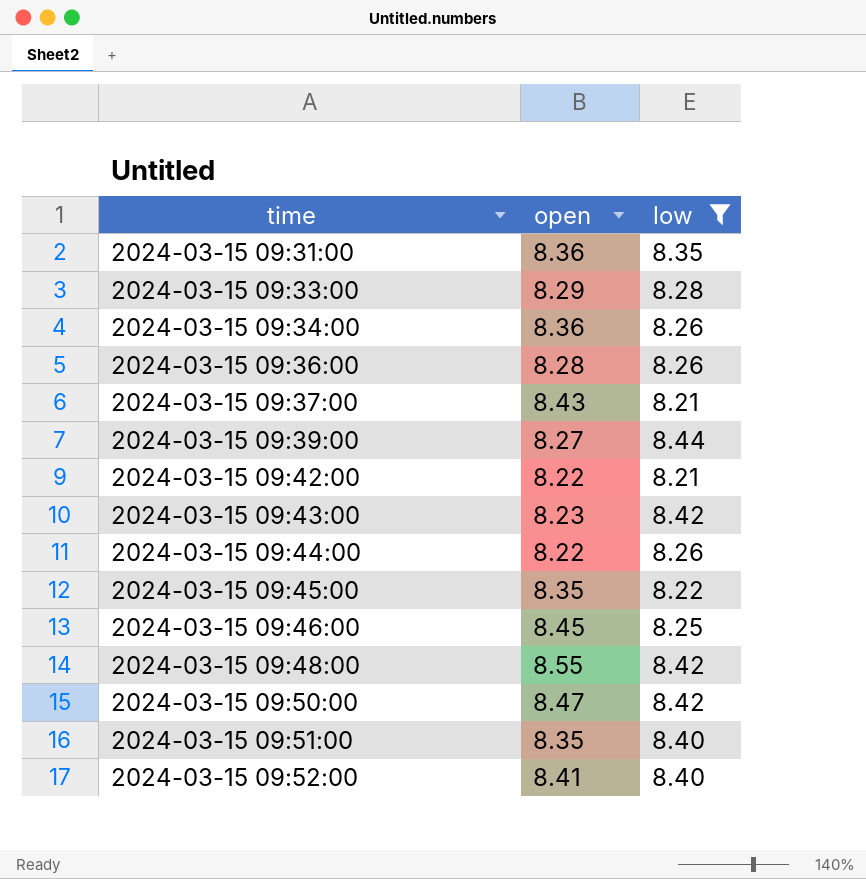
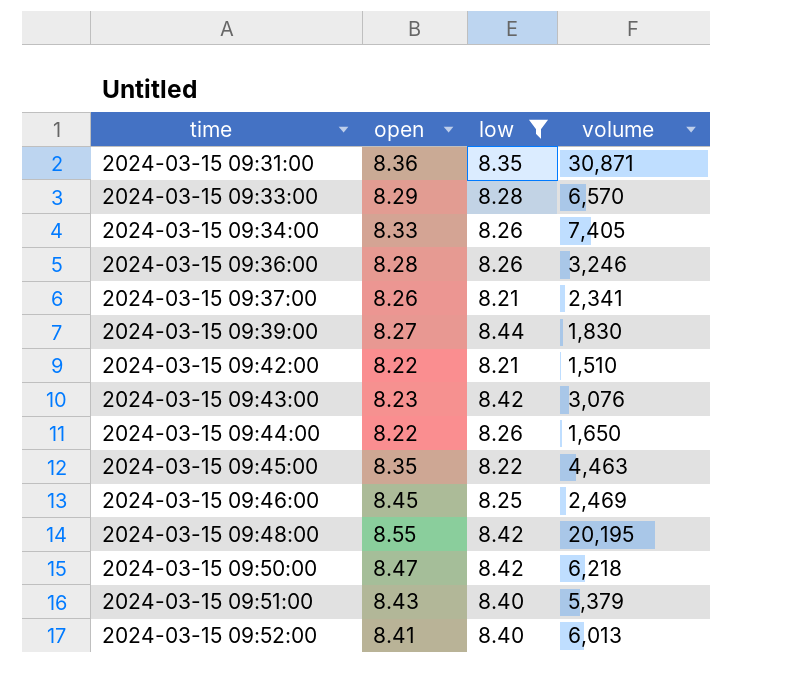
column volume | position: none -> 4
2024-03-15 09:34:00 | open: 8.36 -> 8.33
2024-03-15 09:37:00 | open: 8.43 -> 8.26
2024-03-15 09:51:00 | open: 8.35 -> 8.43

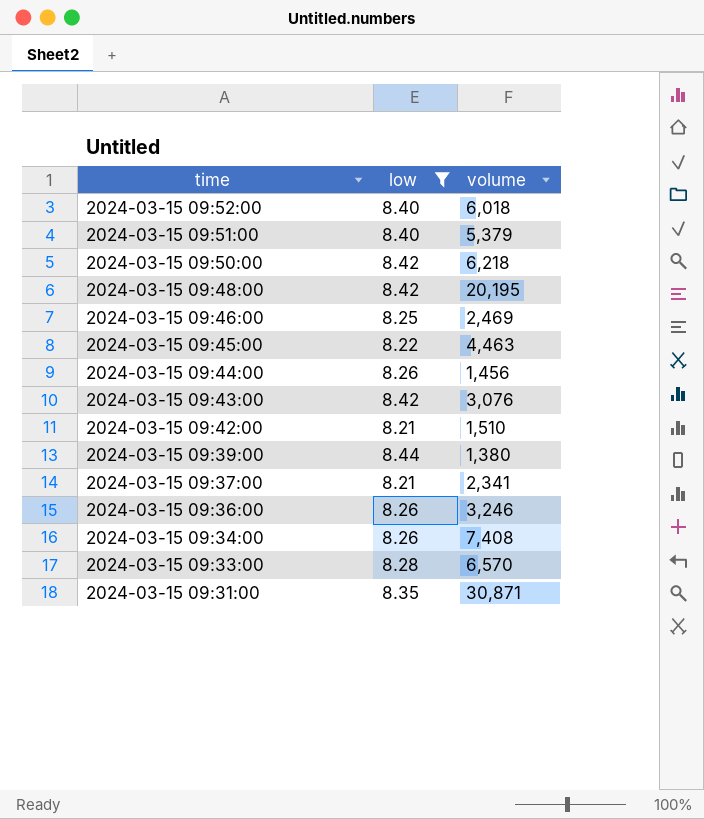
row order: time ascending -> time descending
column open | position: 2 -> none
2024-03-15 09:52:00 | volume: 6,013 -> 6,018
2024-03-15 09:44:00 | volume: 1,650 -> 1,456
2024-03-15 09:39:00 | volume: 1,830 -> 1,380
2024-03-15 09:34:00 | volume: 7,405 -> 7,408

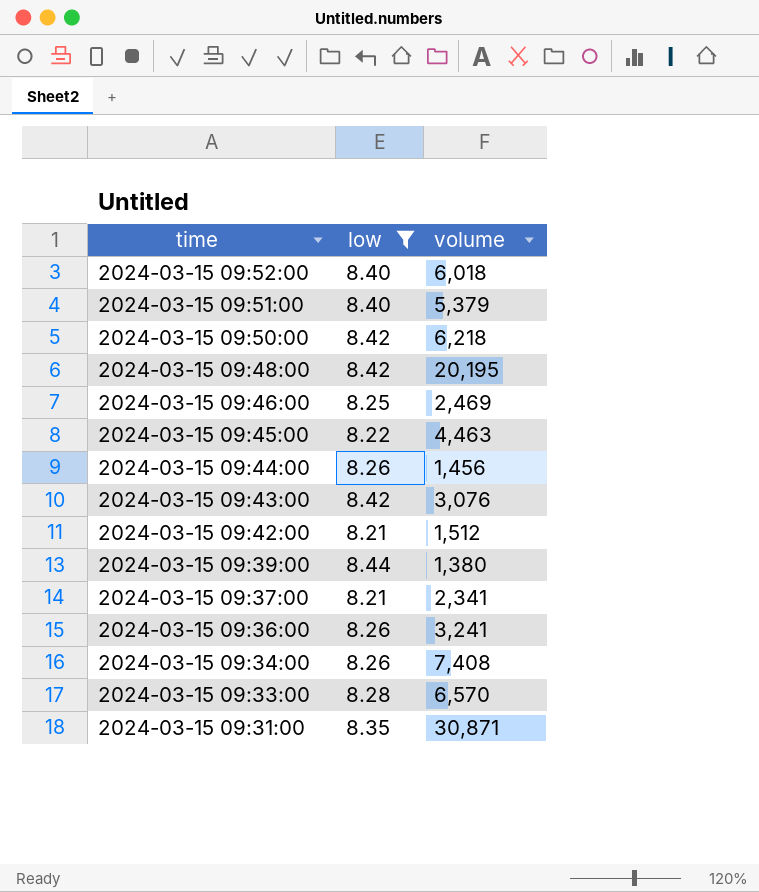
2024-03-15 09:42:00 | volume: 1,510 -> 1,512
2024-03-15 09:36:00 | volume: 3,246 -> 3,241

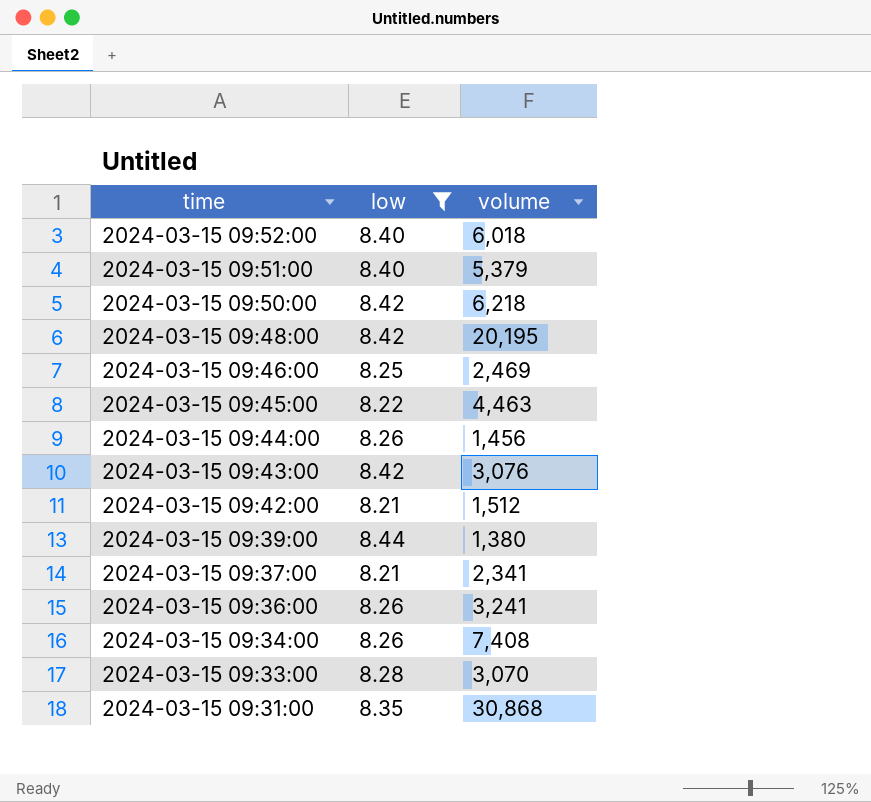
2024-03-15 09:33:00 | volume: 6,570 -> 3,070
2024-03-15 09:31:00 | volume: 30,871 -> 30,868

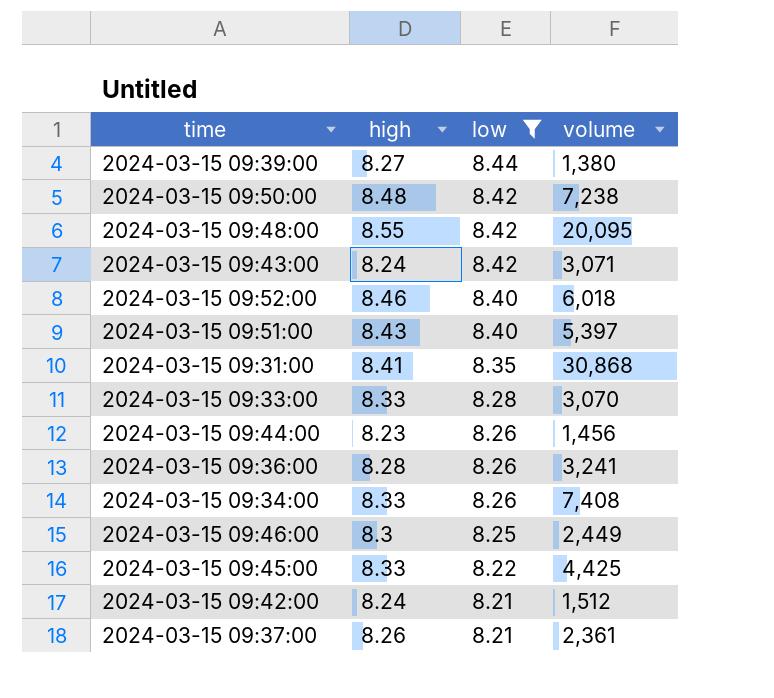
row order: time descending -> low descending
column high | position: none -> 2
2024-03-15 09:50:00 | volume: 6,218 -> 7,238
2024-03-15 09:48:00 | volume: 20,195 -> 20,095
2024-03-15 09:43:00 | volume: 3,076 -> 3,071
2024-03-15 09:51:00 | volume: 5,379 -> 5,397
2024-03-15 09:46:00 | volume: 2,469 -> 2,449
2024-03-15 09:45:00 | volume: 4,463 -> 4,425
2024-03-15 09:37:00 | volume: 2,341 -> 2,361

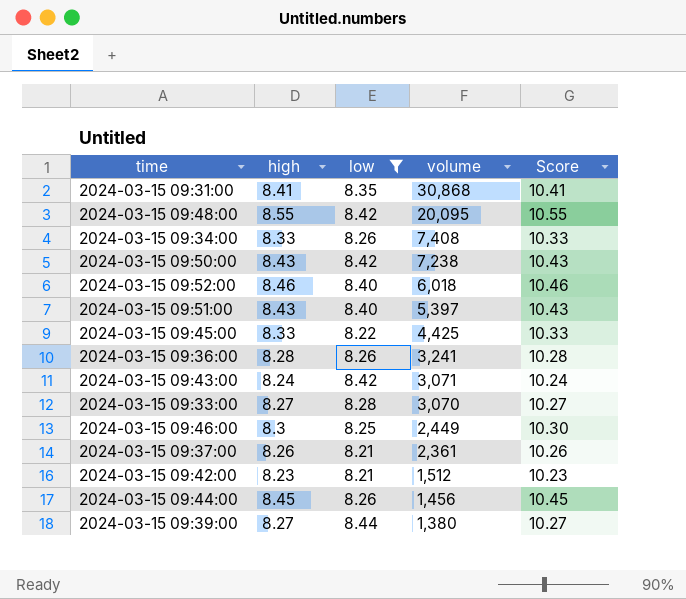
row order: low descending -> volume descending
column Score | formula: none -> [high] + 2
2024-03-15 09:50:00 | high: 8.48 -> 8.43
2024-03-15 09:33:00 | high: 8.33 -> 8.27
2024-03-15 09:42:00 | high: 8.24 -> 8.23
2024-03-15 09:44:00 | high: 8.23 -> 8.45

